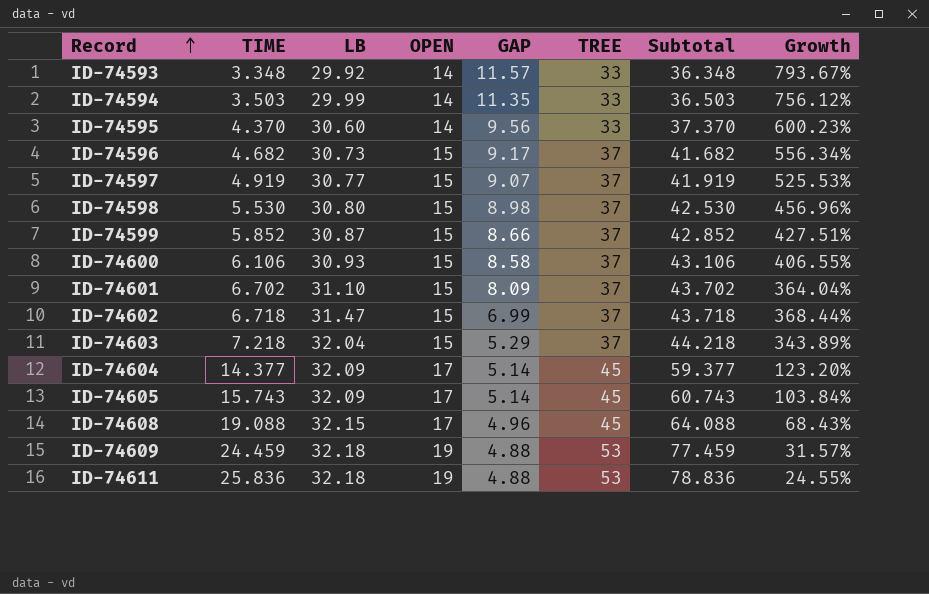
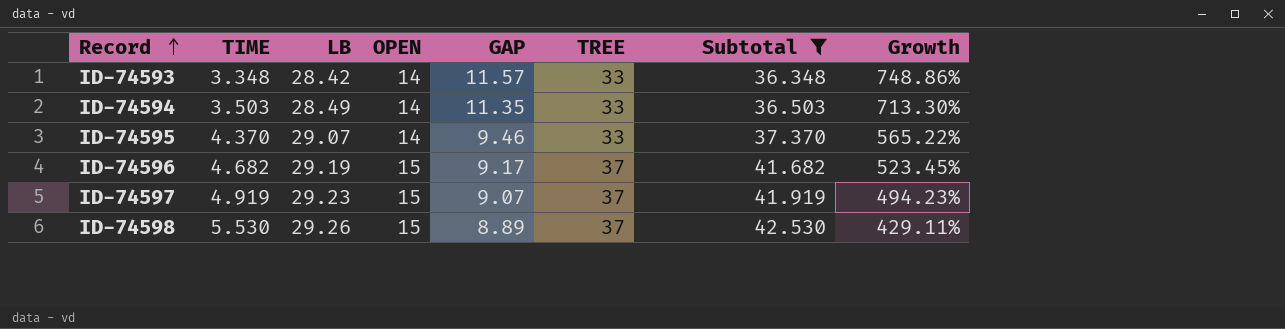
filter: none -> Subtotal <= 42.530
ID-74593 | LB: 29.92 -> 28.42
ID-74593 | Growth: 793.67% -> 748.86%
ID-74594 | LB: 29.99 -> 28.49
ID-74594 | Growth: 756.12% -> 713.30%
ID-74595 | LB: 30.60 -> 29.07
ID-74595 | GAP: 9.56 -> 9.46
ID-74595 | Growth: 600.23% -> 565.22%
ID-74596 | LB: 30.73 -> 29.19
ID-74596 | Growth: 556.34% -> 523.45%
ID-74597 | LB: 30.77 -> 29.23
ID-74597 | Growth: 525.53% -> 494.23%
ID-74598 | LB: 30.80 -> 29.26
ID-74598 | GAP: 8.98 -> 8.89
ID-74598 | Growth: 456.96% -> 429.11%

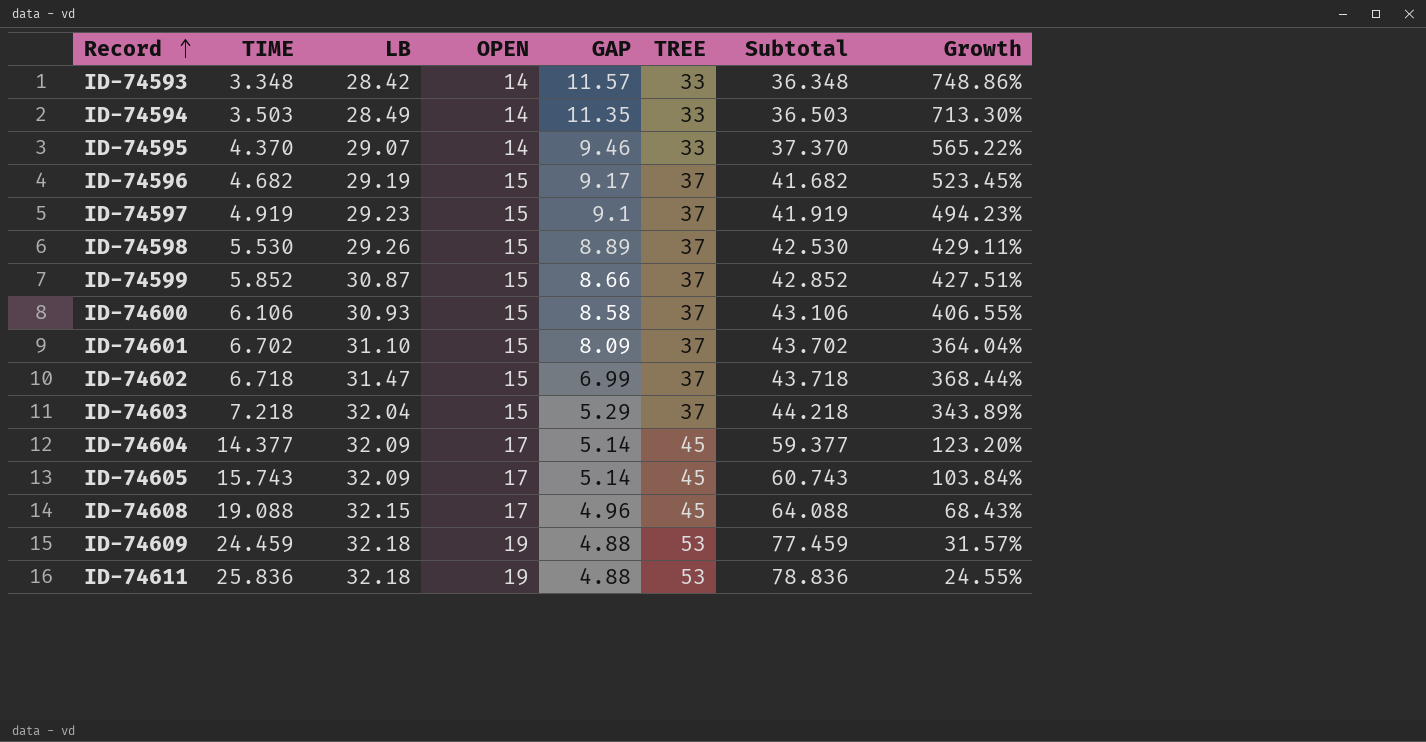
filter: Subtotal <= 42.530 -> none
ID-74597 | GAP: 9.07 -> 9.1

